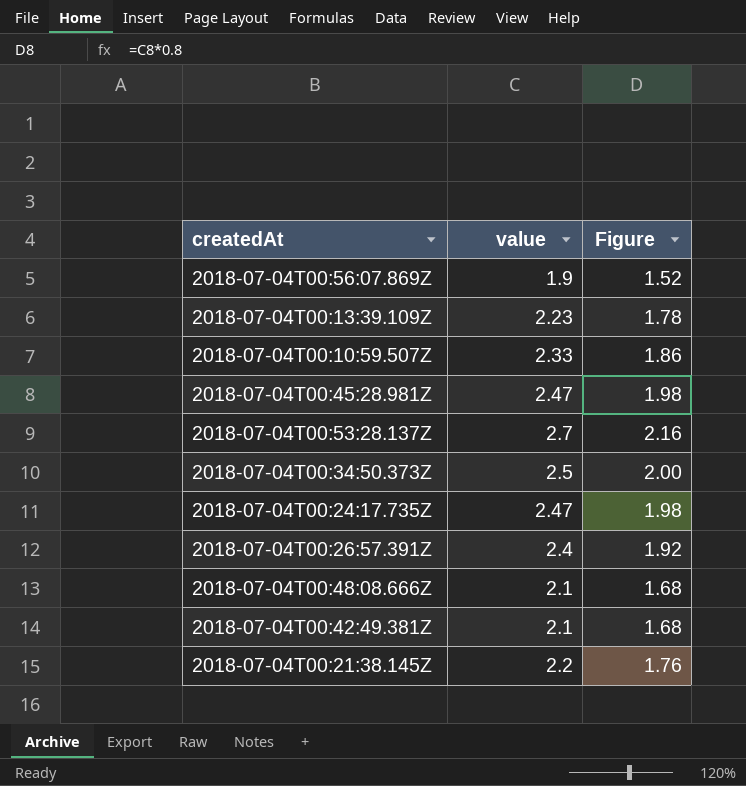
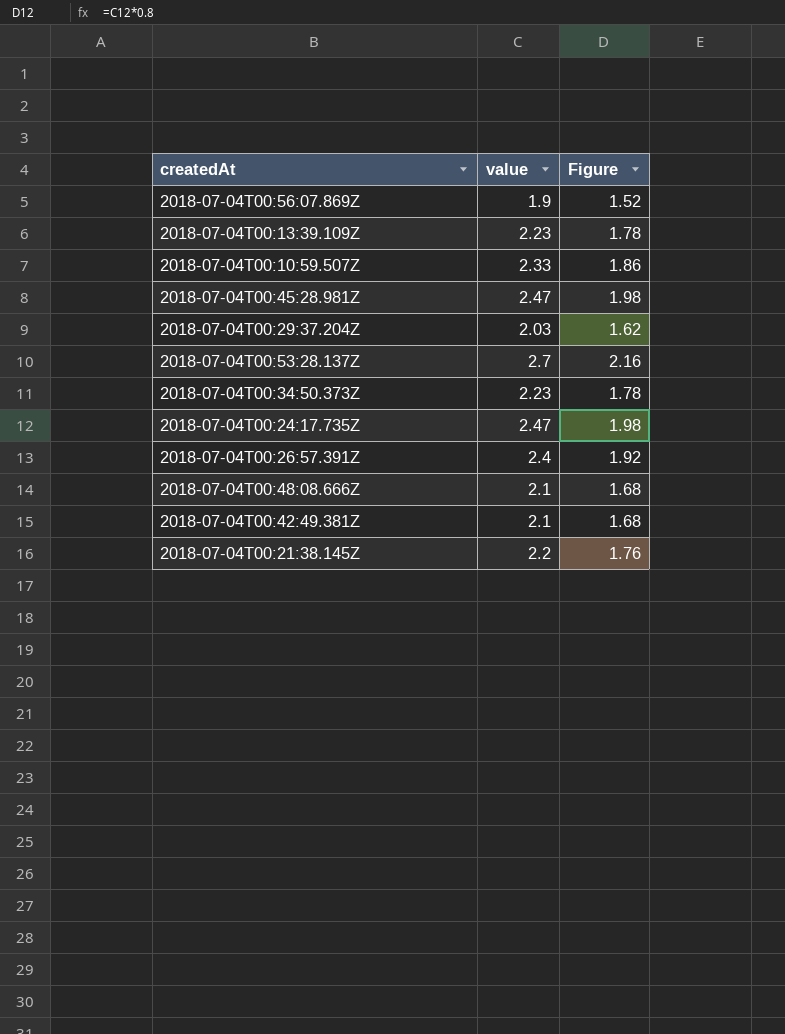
row 2018-07-04T00:29:37.204Z: none -> 2.03 | 1.62
2018-07-04T00:34:50.373Z | value: 2.5 -> 2.23
2018-07-04T00:34:50.373Z | Figure: 2.00 -> 1.78

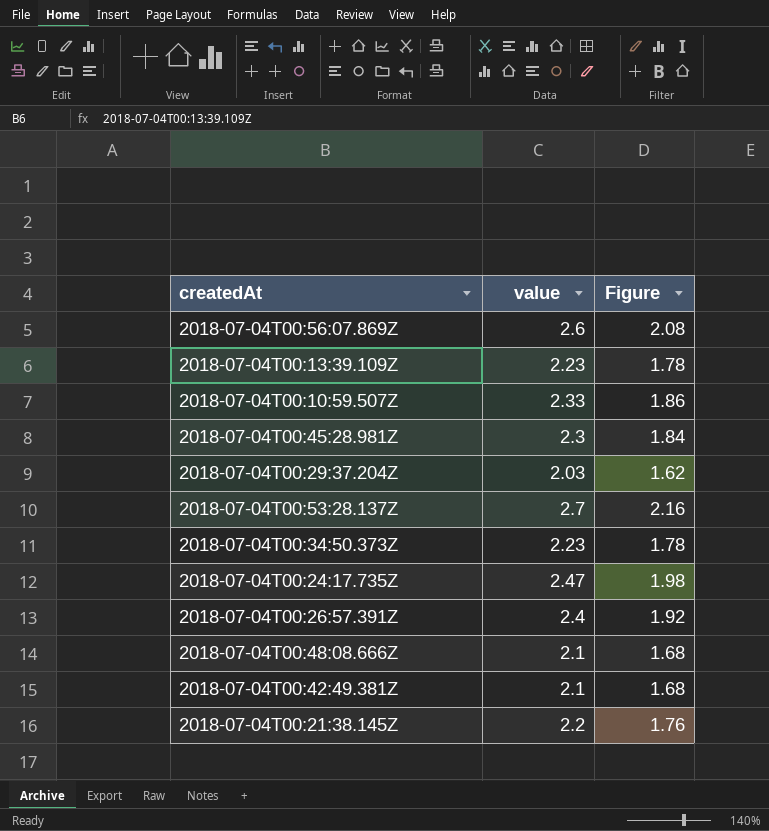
2018-07-04T00:56:07.869Z | value: 1.9 -> 2.6
2018-07-04T00:56:07.869Z | Figure: 1.52 -> 2.08
2018-07-04T00:45:28.981Z | value: 2.47 -> 2.3
2018-07-04T00:45:28.981Z | Figure: 1.98 -> 1.84

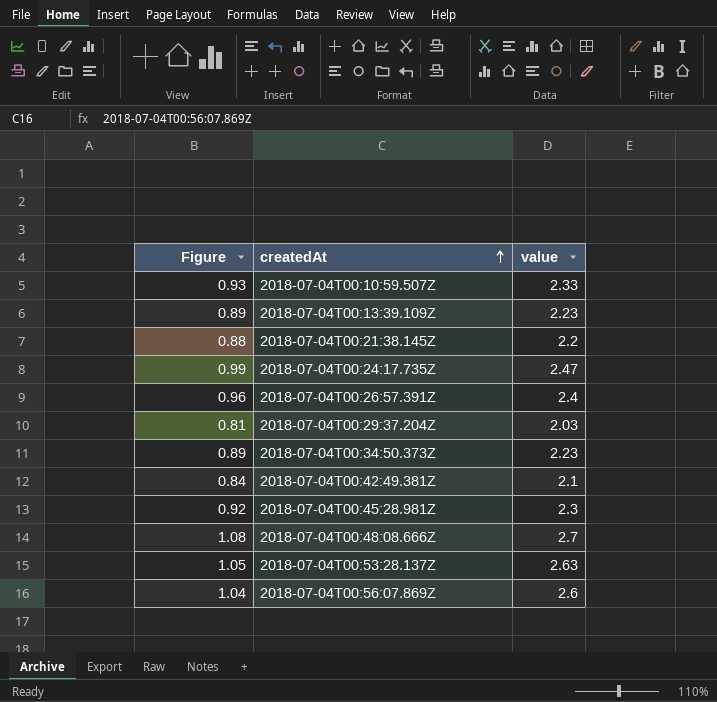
row order: none -> createdAt ascending
column Figure | formula: [value] * 0.8 -> [value] * 0.4
column Figure | position: 3 -> 1
2018-07-04T00:48:08.666Z | value: 2.1 -> 2.7
2018-07-04T00:53:28.137Z | value: 2.7 -> 2.63

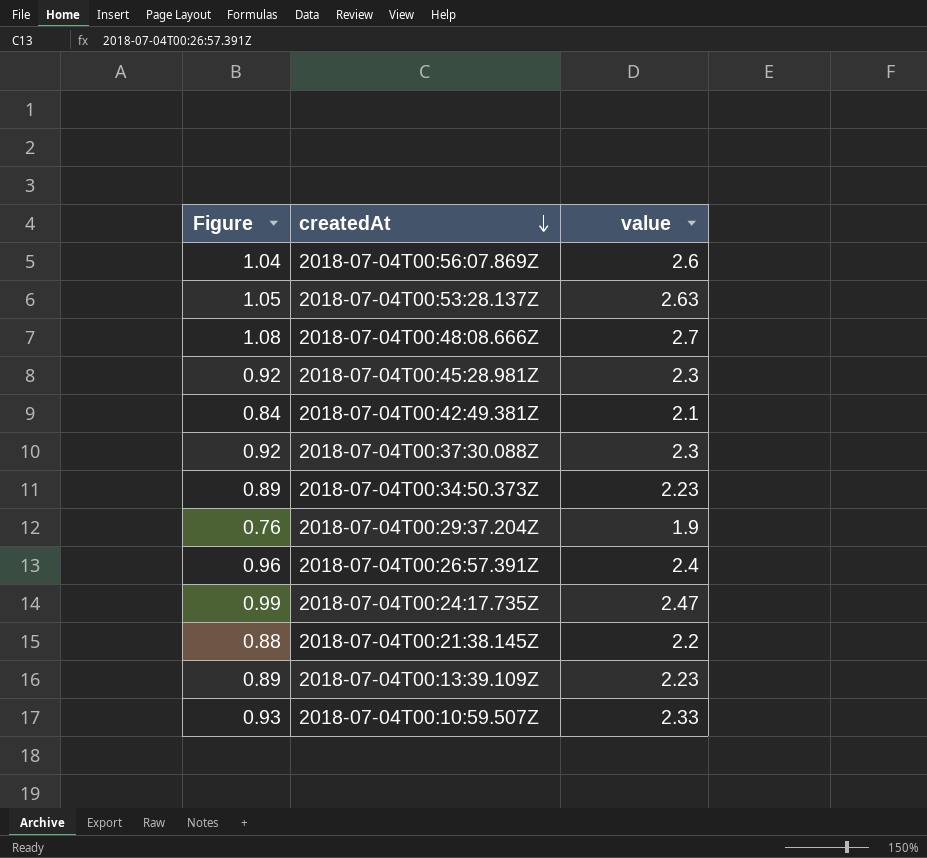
row order: createdAt ascending -> createdAt descending
row 2018-07-04T00:37:30.088Z: none -> 0.92 | 2.3
2018-07-04T00:29:37.204Z | Figure: 0.81 -> 0.76
2018-07-04T00:29:37.204Z | value: 2.03 -> 1.9

